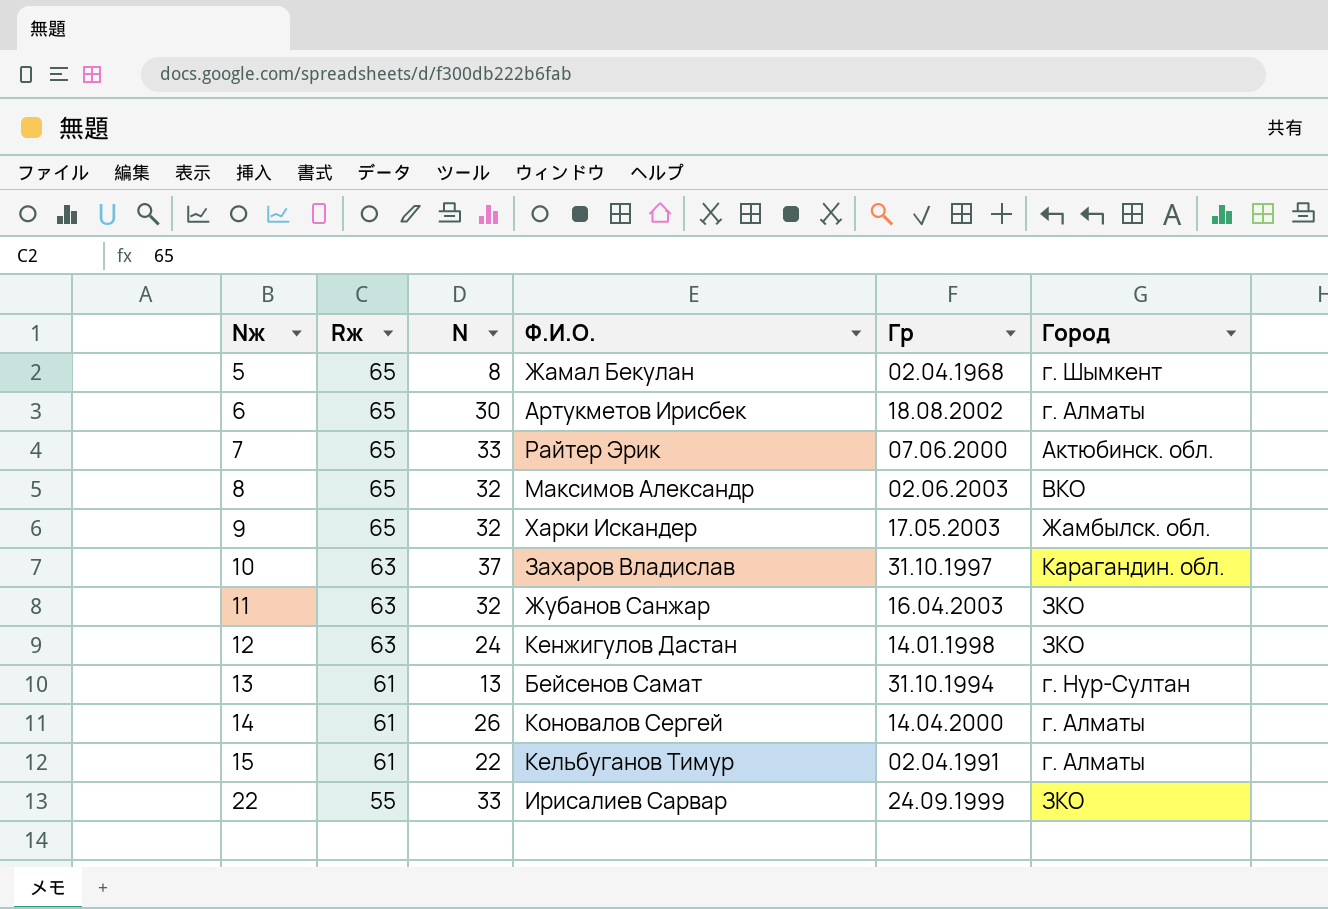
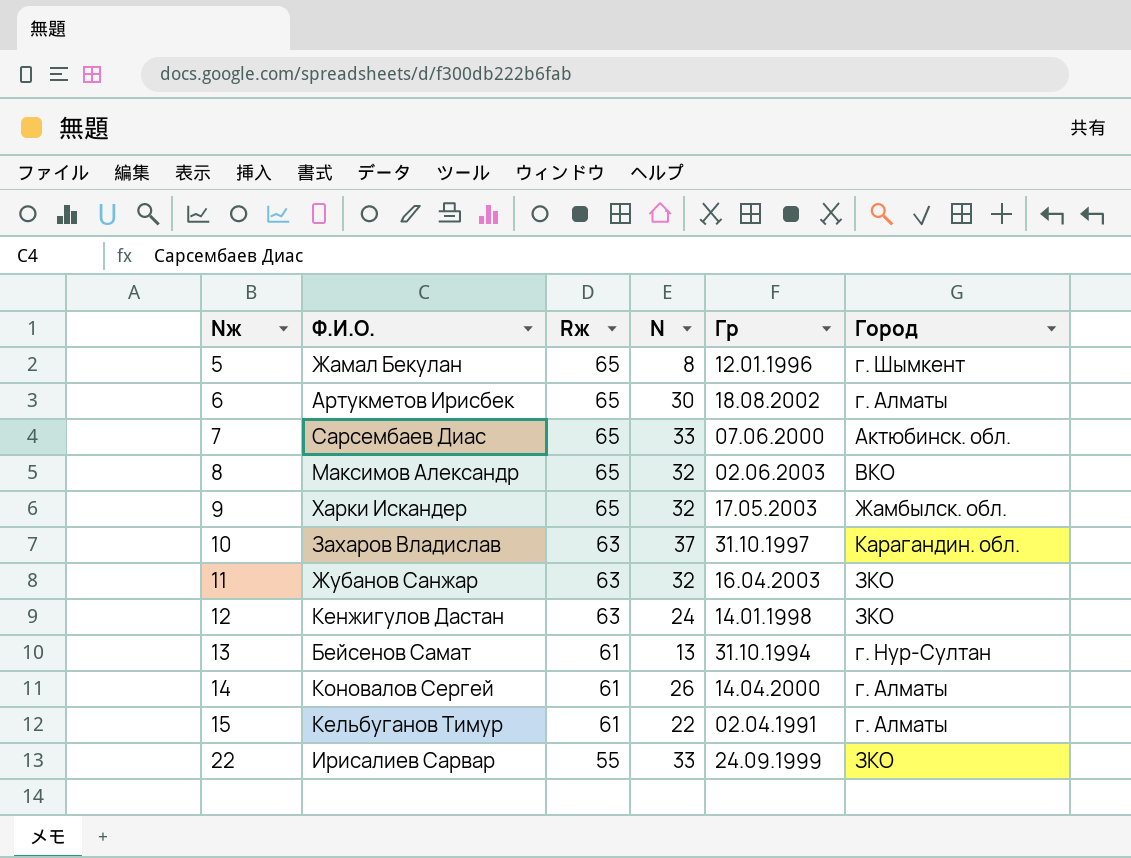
column Ф.И.О. | position: 4 -> 2
5 | Гр: 02.04.1968 -> 12.01.1996
7 | Ф.И.О.: Райтер Эрик -> Сарсембаев Диас

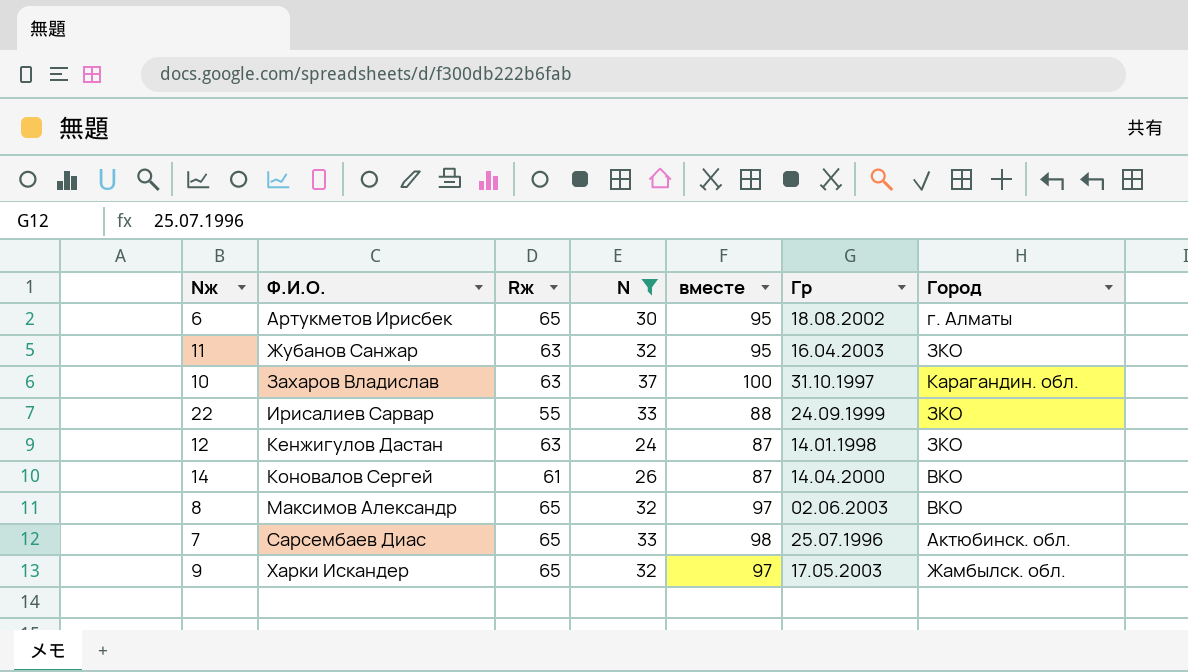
filter: none -> N >= 24
row order: Nж ascending -> Ф.И.О. ascending
column вместе | formula: none -> [Rж] + [N]
14 | Город: г. Алматы -> ВКО
7 | Гр: 07.06.2000 -> 25.07.1996

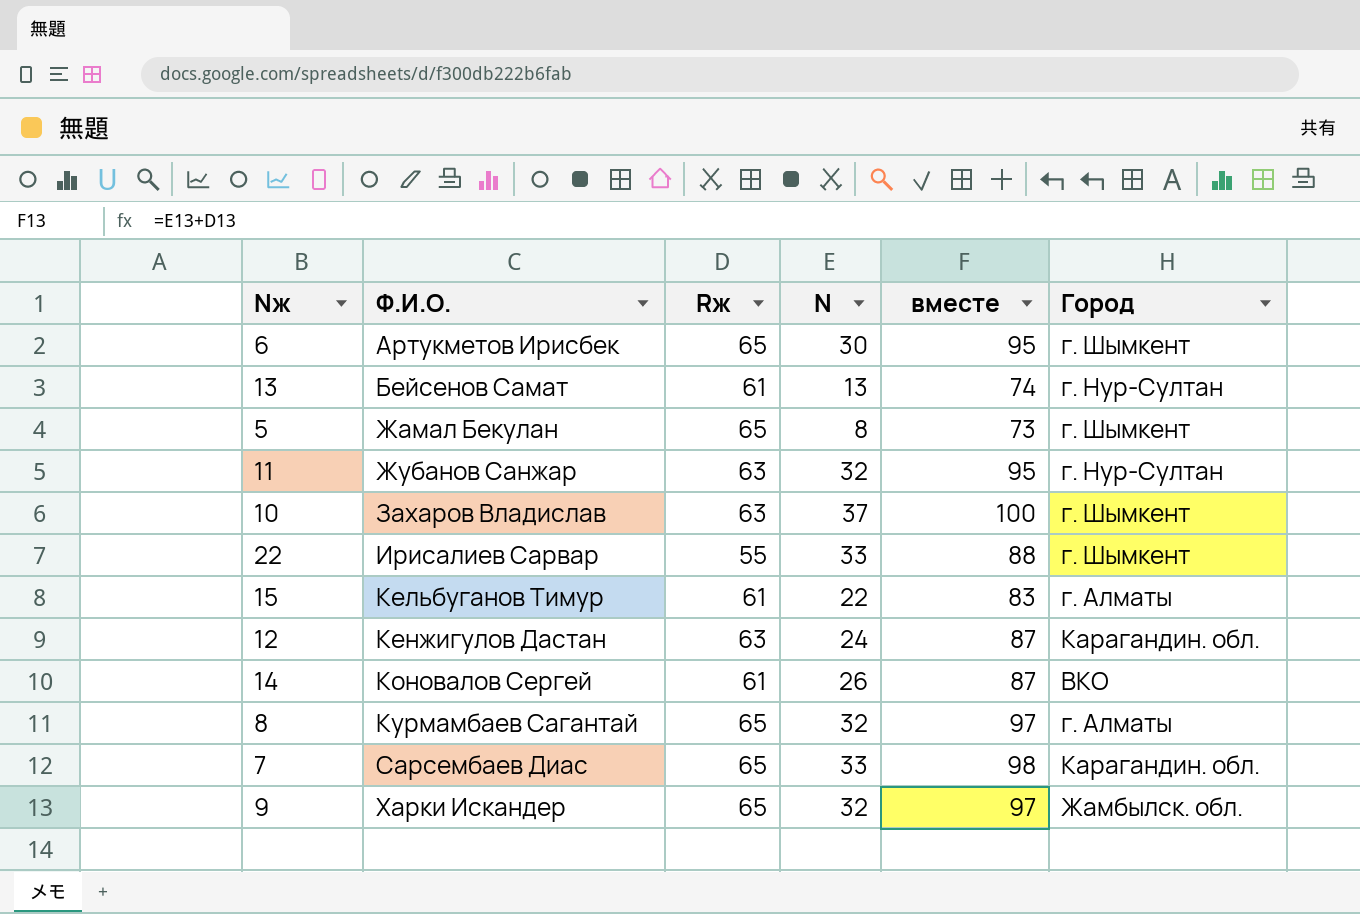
filter: N >= 24 -> none
column Гр | position: 6 -> none
6 | Город: г. Алматы -> г. Шымкент
11 | Город: ЗКО -> г. Нур-Султан
10 | Город: Карагандин. обл. -> г. Шымкент
22 | Город: ЗКО -> г. Шымкент
12 | Город: ЗКО -> Карагандин. обл.
8 | Ф.И.О.: Максимов Александр -> Курмамбаев Сагантай
8 | Город: ВКО -> г. Алматы
7 | Город: Актюбинск. обл. -> Карагандин. обл.

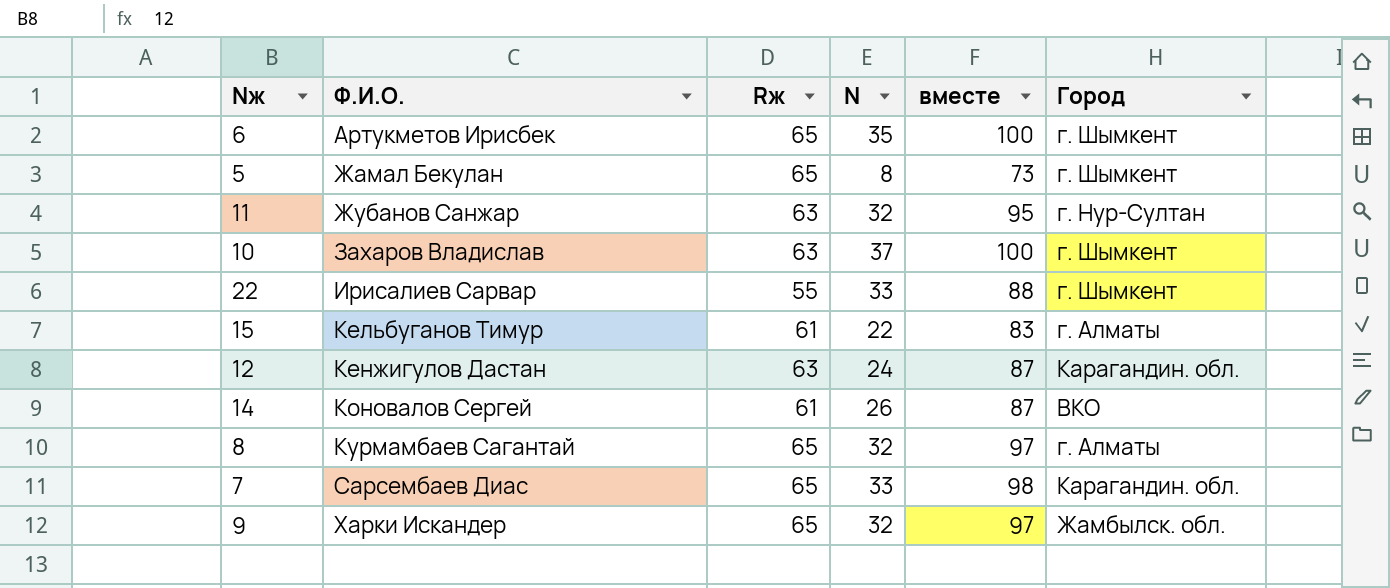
row 13: Бейсенов Самат | 61 | 13 | 74 | г. Нур-Султан -> none
6 | N: 30 -> 35
6 | вместе: 95 -> 100

